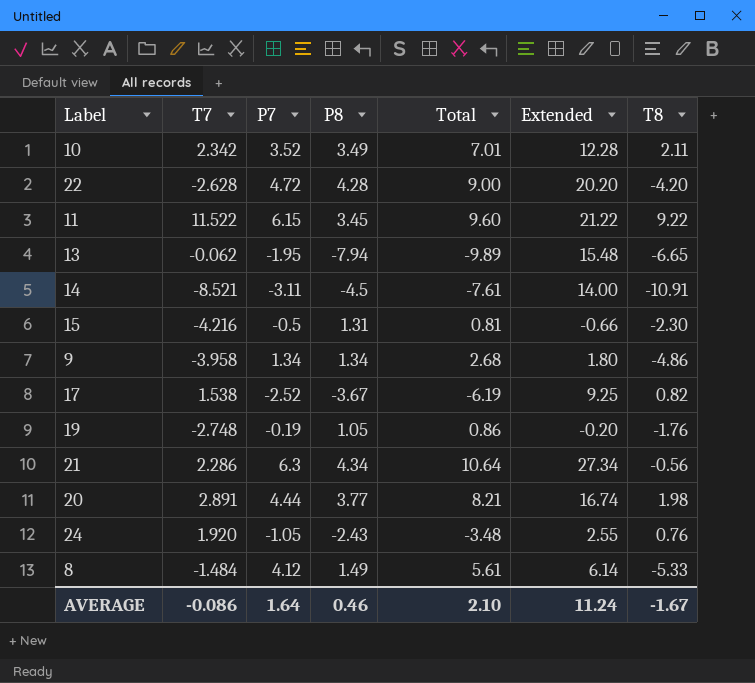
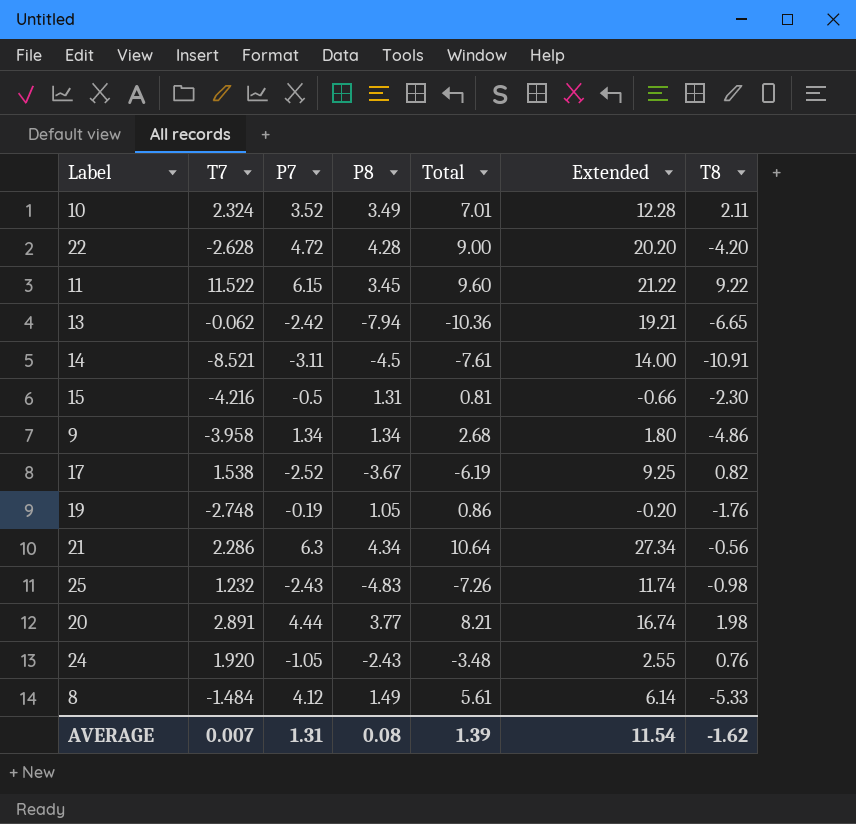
10 | T7: 2.342 -> 2.324
13 | P7: -1.95 -> -2.42
13 | Total: -9.89 -> -10.36
13 | Extended: 15.48 -> 19.21
row 25: none -> 1.232 | -2.43 | -4.83 | -7.26 | 11.74 | -0.98
AVERAGE | T7: -0.086 -> 0.007
AVERAGE | P7: 1.64 -> 1.31
AVERAGE | P8: 0.46 -> 0.08
AVERAGE | Total: 2.10 -> 1.39
AVERAGE | Extended: 11.24 -> 11.54
AVERAGE | T8: -1.67 -> -1.62

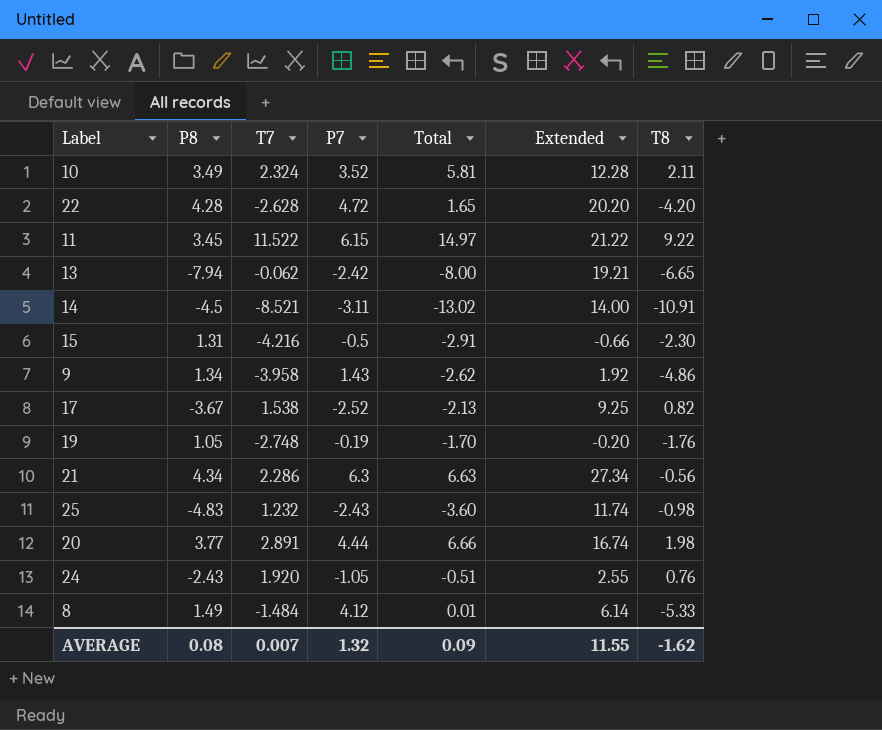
column P8 | position: 4 -> 2
column Total | formula: [P7] + [P8] -> [P8] + [T7]
9 | P7: 1.34 -> 1.43
9 | Extended: 1.80 -> 1.92
AVERAGE | P7: 1.31 -> 1.32
AVERAGE | Total: 1.39 -> 0.09
AVERAGE | Extended: 11.54 -> 11.55

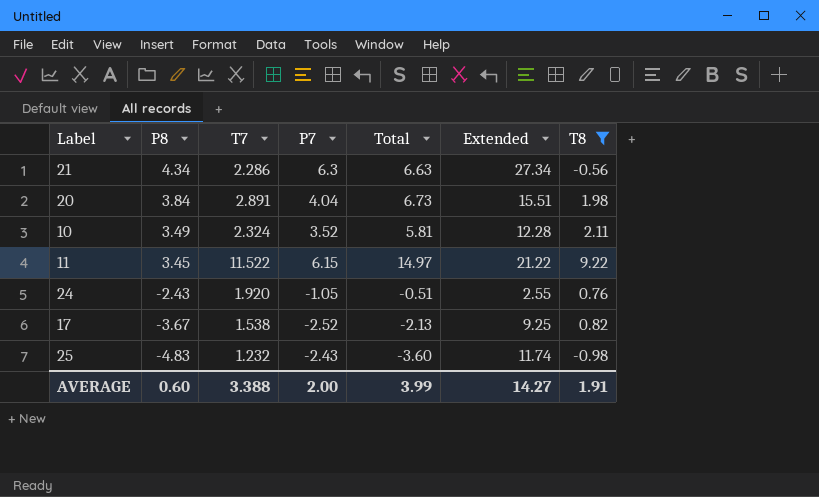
filter: none -> T8 >= -0.98
row order: none -> P8 descending
20 | P8: 3.77 -> 3.84
20 | P7: 4.44 -> 4.04
20 | Total: 6.66 -> 6.73
20 | Extended: 16.74 -> 15.51
AVERAGE | P8: 0.08 -> 0.60
AVERAGE | T7: 0.007 -> 3.388
AVERAGE | P7: 1.32 -> 2.00
AVERAGE | Total: 0.09 -> 3.99
AVERAGE | Extended: 11.55 -> 14.27
AVERAGE | T8: -1.62 -> 1.91

